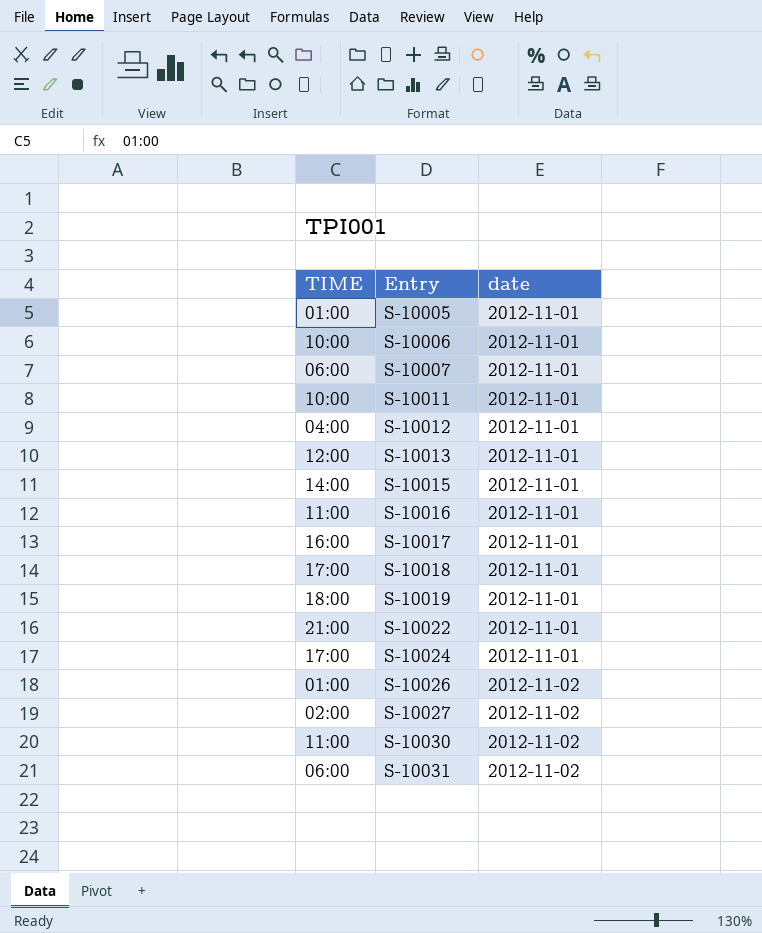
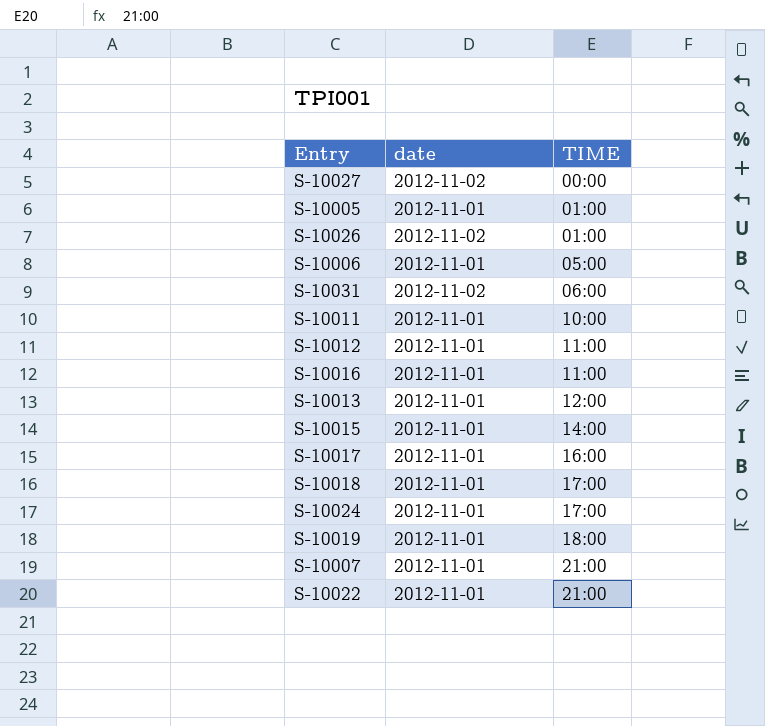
row order: Entry ascending -> TIME ascending
column TIME | position: 1 -> 3
row S-10030: 11:00 | 2012-11-02 -> none
S-10027 | TIME: 02:00 -> 00:00
S-10006 | TIME: 10:00 -> 05:00
S-10012 | TIME: 04:00 -> 11:00
S-10007 | TIME: 06:00 -> 21:00

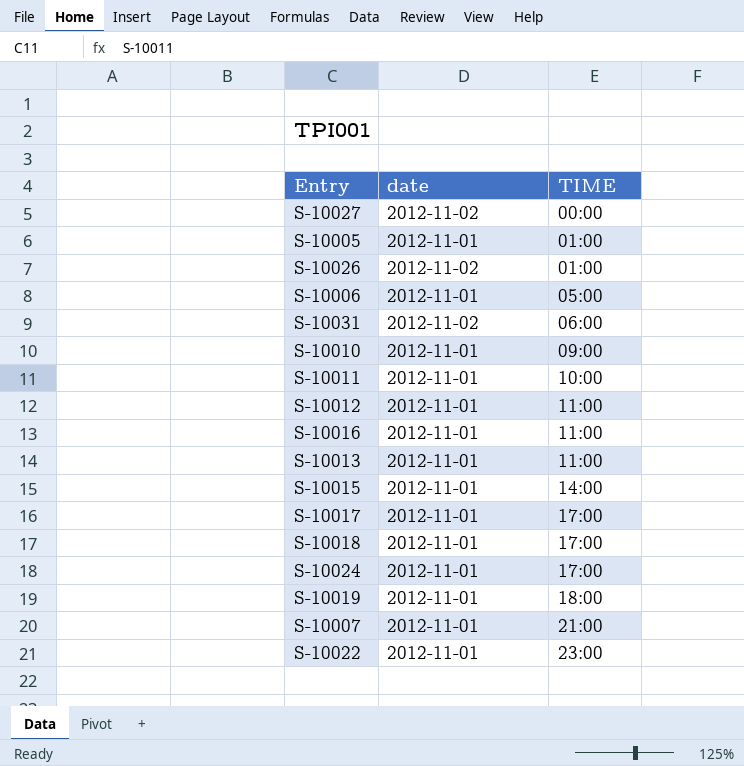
row S-10010: none -> 2012-11-01 | 09:00
S-10013 | TIME: 12:00 -> 11:00
S-10017 | TIME: 16:00 -> 17:00
S-10022 | TIME: 21:00 -> 23:00

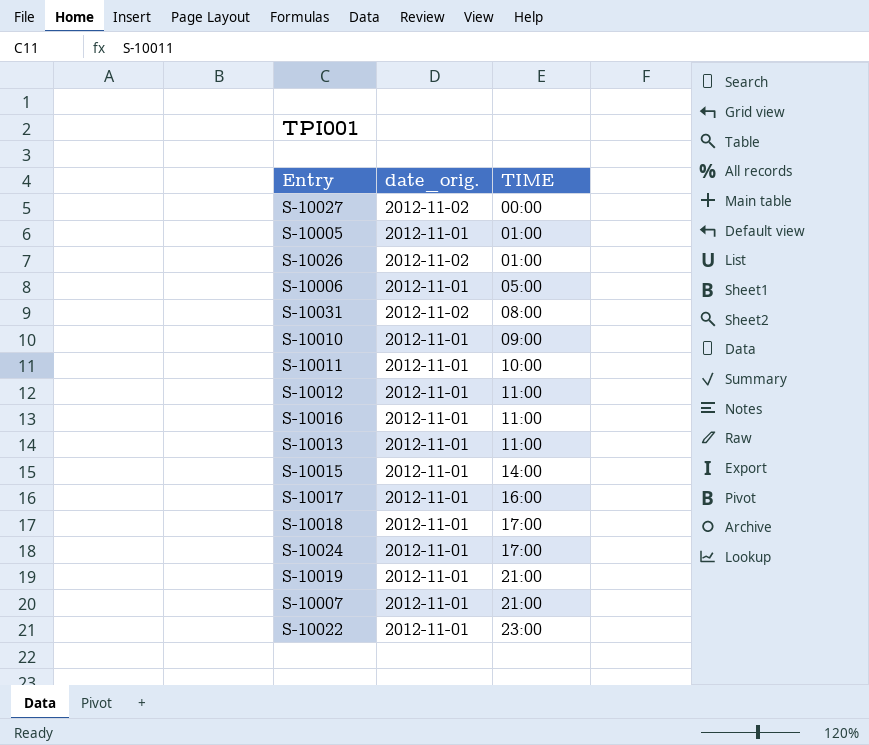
column name: date -> date_orig.
S-10031 | TIME: 06:00 -> 08:00
S-10017 | TIME: 17:00 -> 16:00
S-10019 | TIME: 18:00 -> 21:00

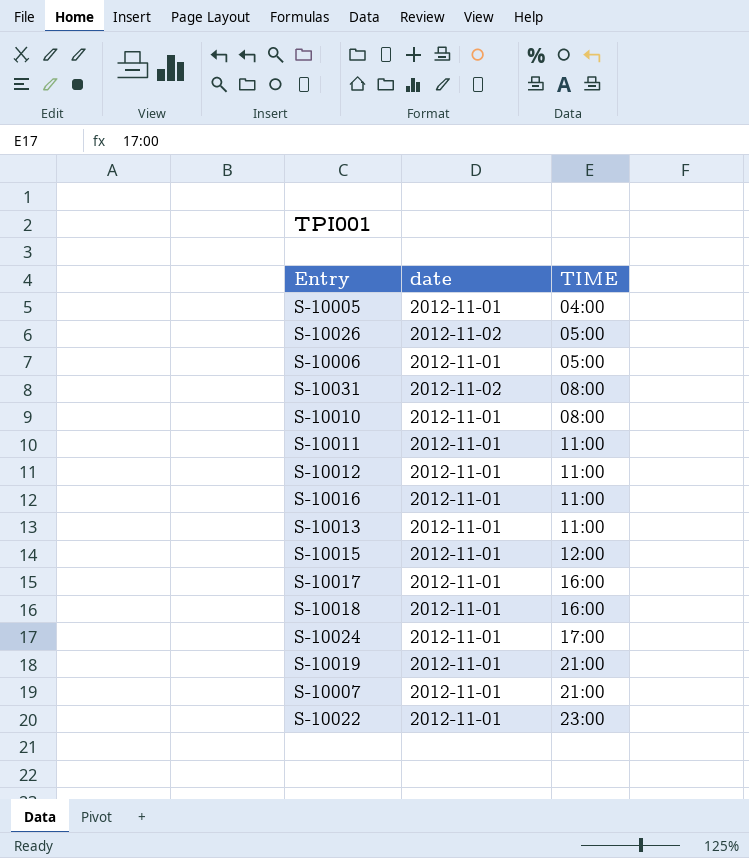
column name: date_orig. -> date
row S-10027: 2012-11-02 | 00:00 -> none
S-10005 | TIME: 01:00 -> 04:00
S-10026 | TIME: 01:00 -> 05:00
S-10010 | TIME: 09:00 -> 08:00
S-10011 | TIME: 10:00 -> 11:00
S-10015 | TIME: 14:00 -> 12:00
S-10018 | TIME: 17:00 -> 16:00

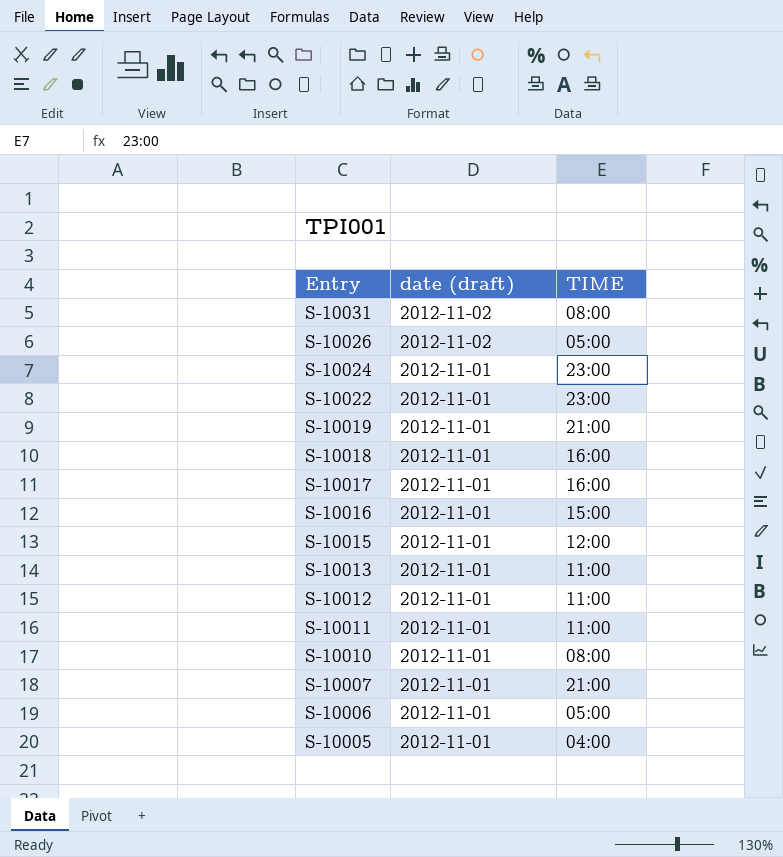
row order: TIME ascending -> Entry descending
column name: date -> date (draft)
S-10024 | TIME: 17:00 -> 23:00
S-10016 | TIME: 11:00 -> 15:00

